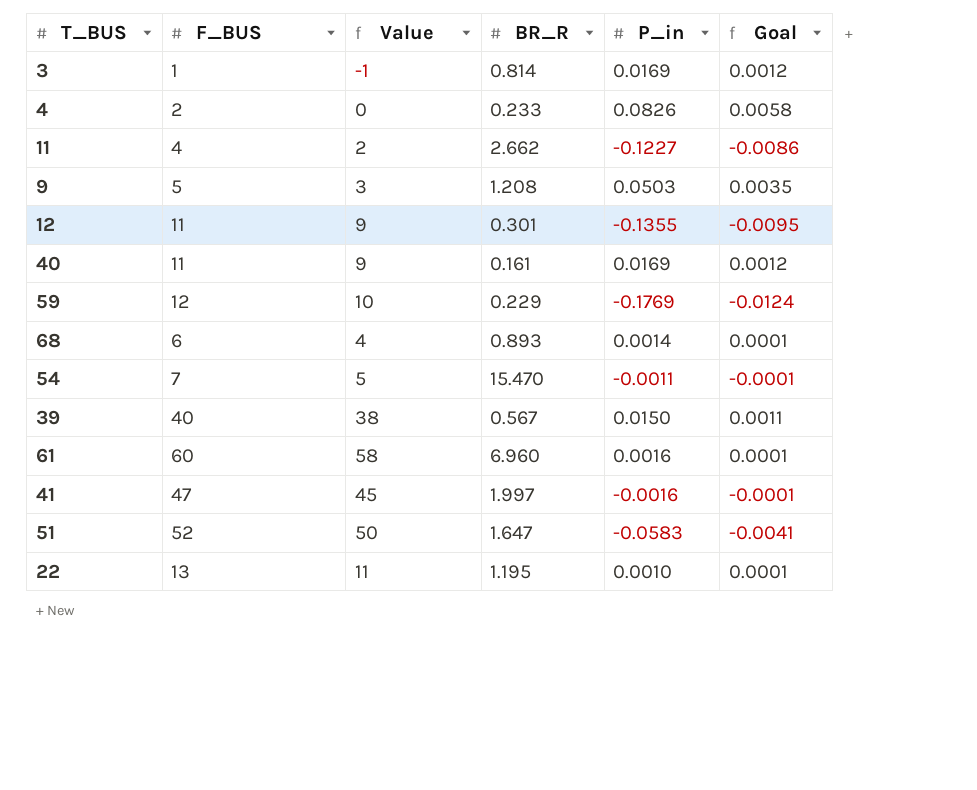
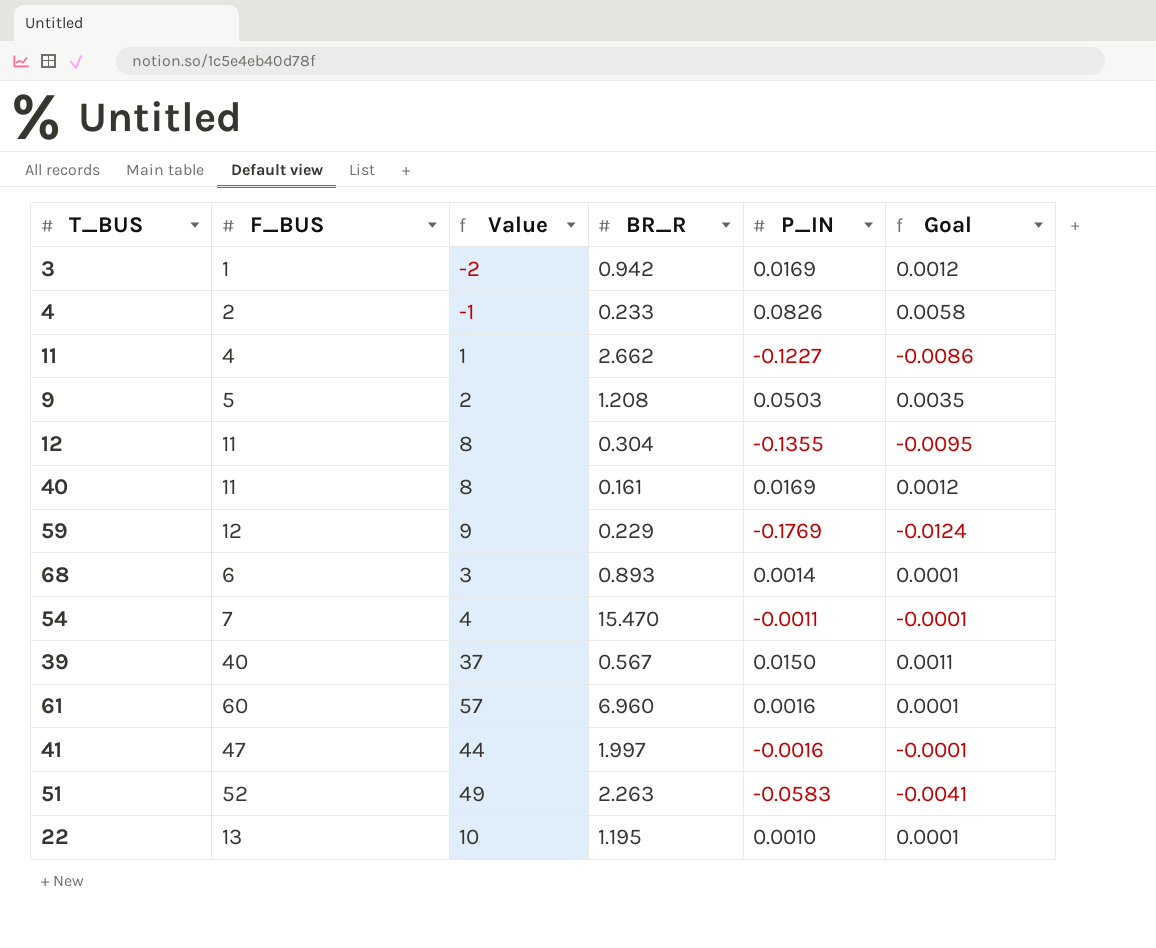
column Value | formula: [F_BUS] - 2 -> [F_BUS] - 3
column name: P_in -> P_IN
3 | BR_R: 0.814 -> 0.942
12 | BR_R: 0.301 -> 0.304
51 | BR_R: 1.647 -> 2.263

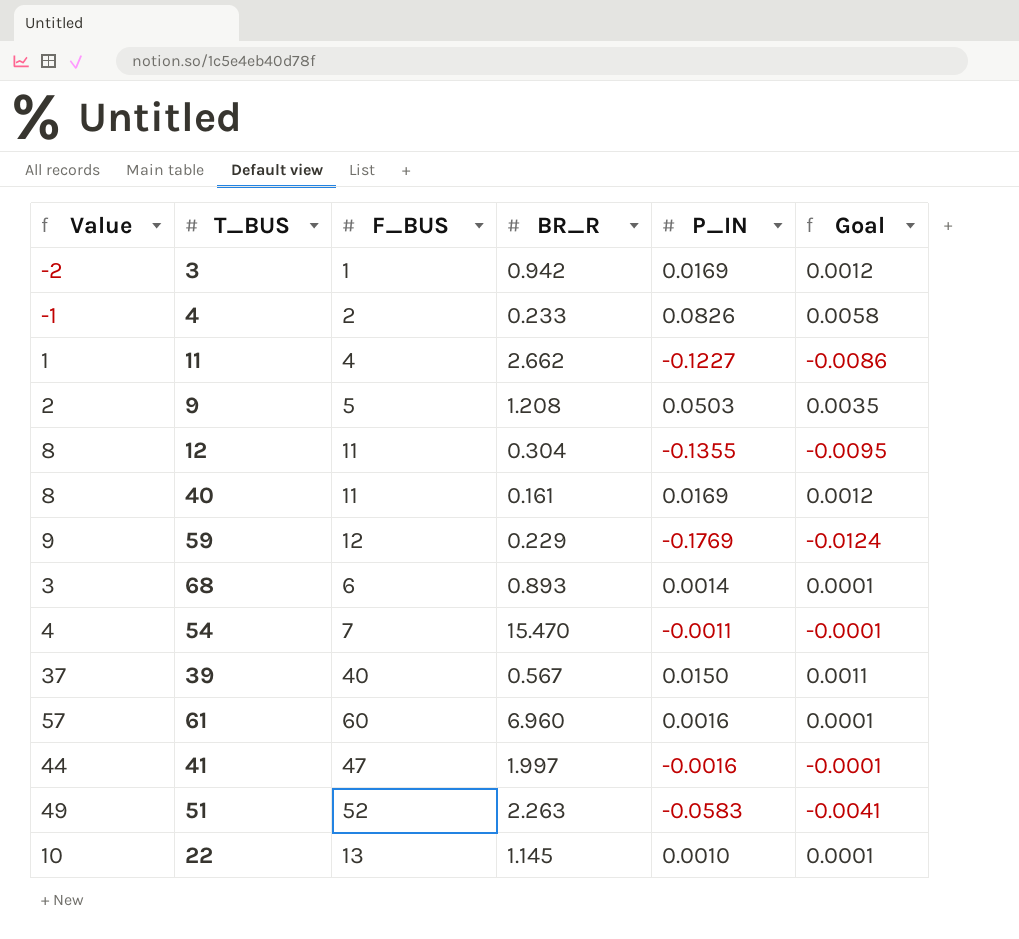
column Value | position: 3 -> 1
22 | BR_R: 1.195 -> 1.145

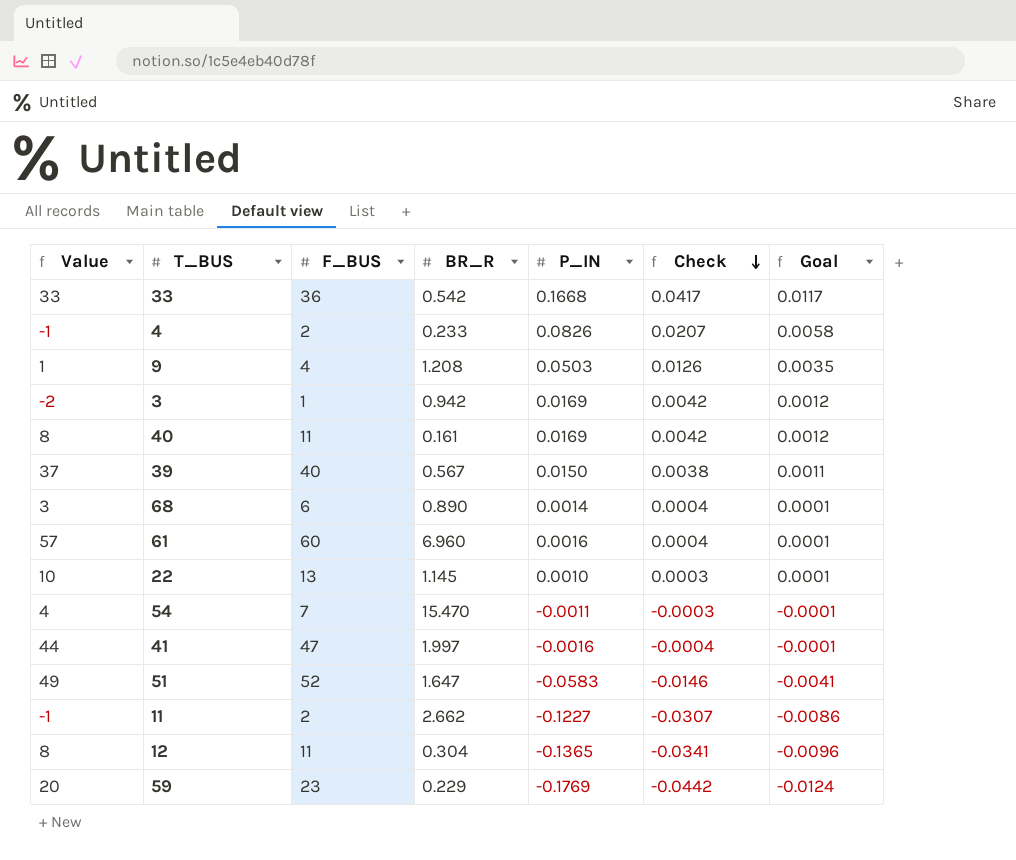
row order: none -> Check descending
column Check | formula: none -> [P_IN] * 0.25
row 33: none -> 33 | 36 | 0.542 | 0.1668 | 0.0417 | 0.0117
9 | Value: 2 -> 1
9 | F_BUS: 5 -> 4
68 | BR_R: 0.893 -> 0.890
51 | BR_R: 2.263 -> 1.647
11 | Value: 1 -> -1
11 | F_BUS: 4 -> 2
12 | P_IN: -0.1355 -> -0.1365
12 | Goal: -0.0095 -> -0.0096
59 | Value: 9 -> 20
59 | F_BUS: 12 -> 23

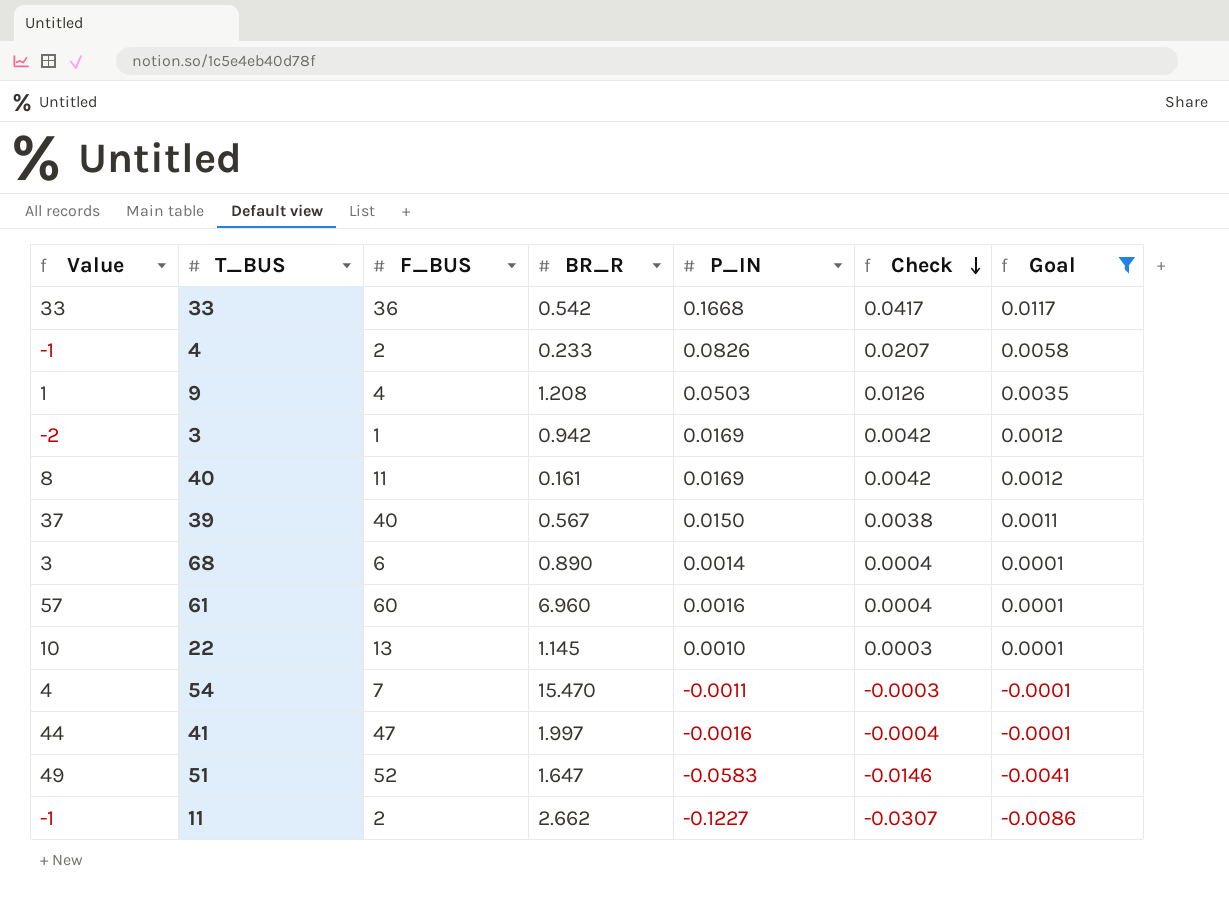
filter: none -> Goal >= -0.0086

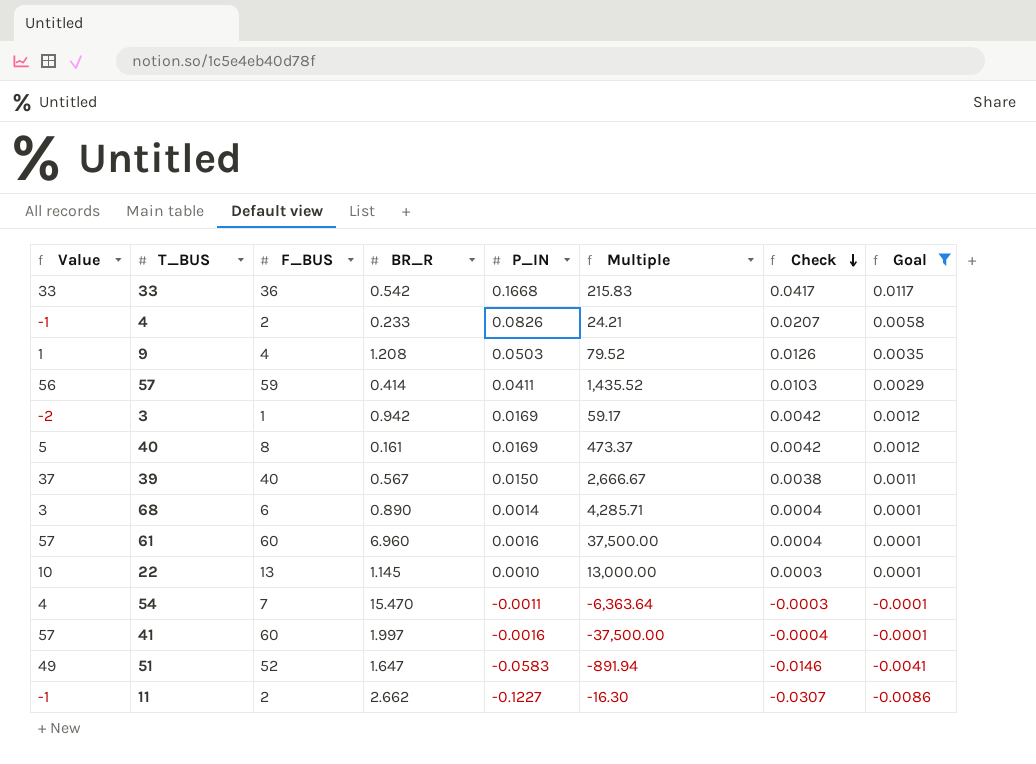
column Multiple | formula: none -> [F_BUS] / [P_IN]
row 57: none -> 56 | 59 | 0.414 | 0.0411 | 1,435.52 | 0.0103 | 0.0029
40 | Value: 8 -> 5
40 | F_BUS: 11 -> 8
41 | Value: 44 -> 57
41 | F_BUS: 47 -> 60

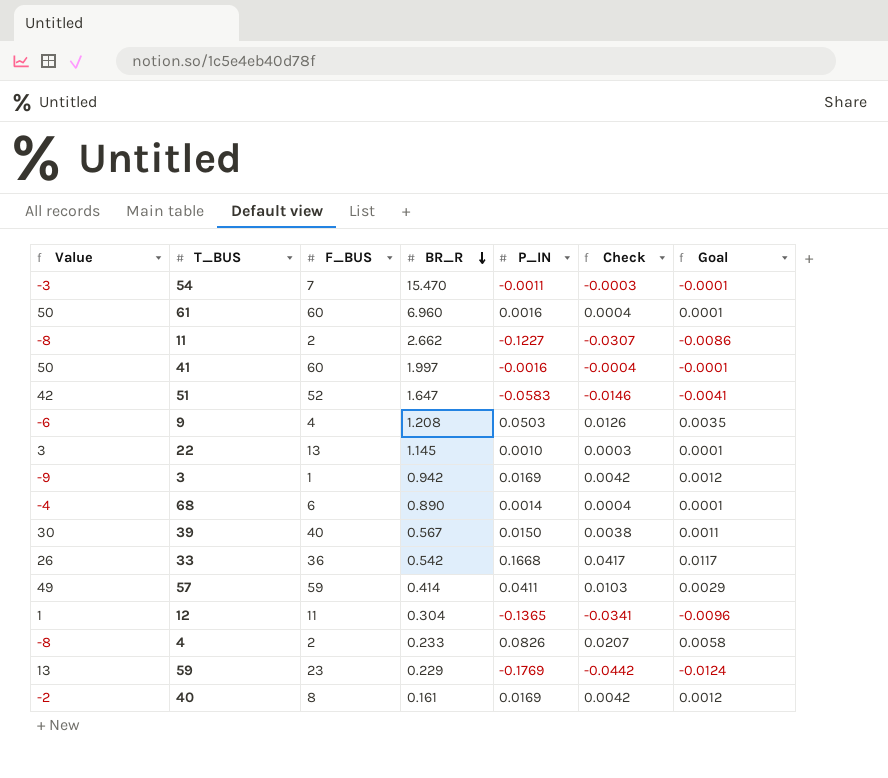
filter: Goal >= -0.0086 -> none
row order: Check descending -> BR_R descending
column Multiple | formula: [F_BUS] / [P_IN] -> none
column Value | formula: [F_BUS] - 3 -> [F_BUS] - 10

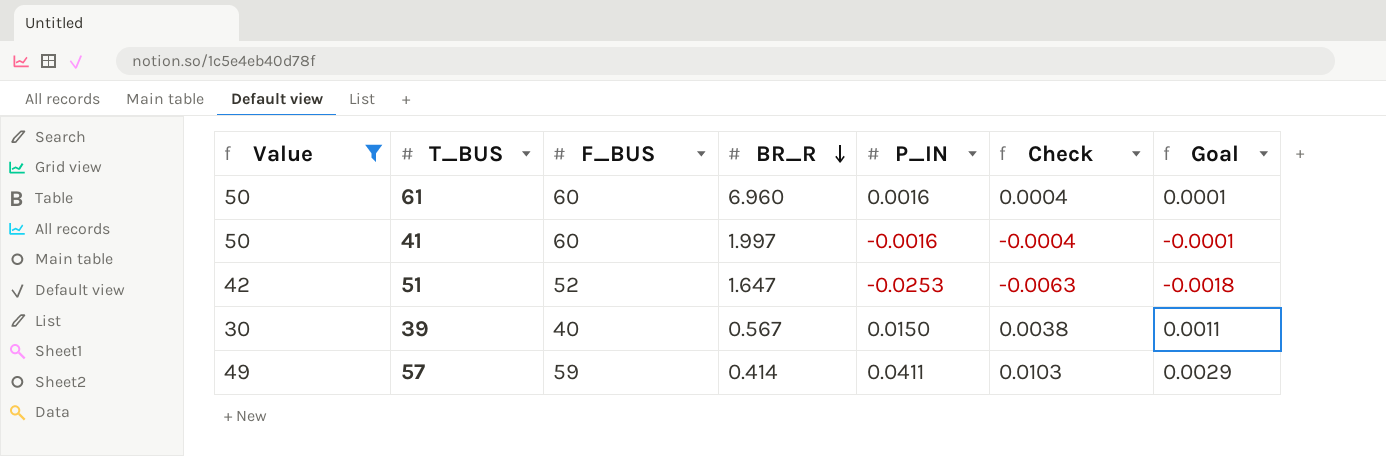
filter: none -> Value >= 30
51 | P_IN: -0.0583 -> -0.0253
51 | Check: -0.0146 -> -0.0063
51 | Goal: -0.0041 -> -0.0018

